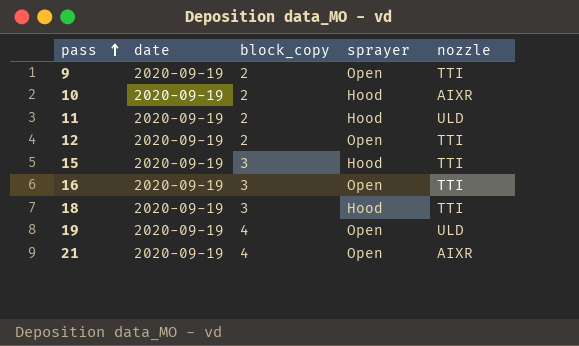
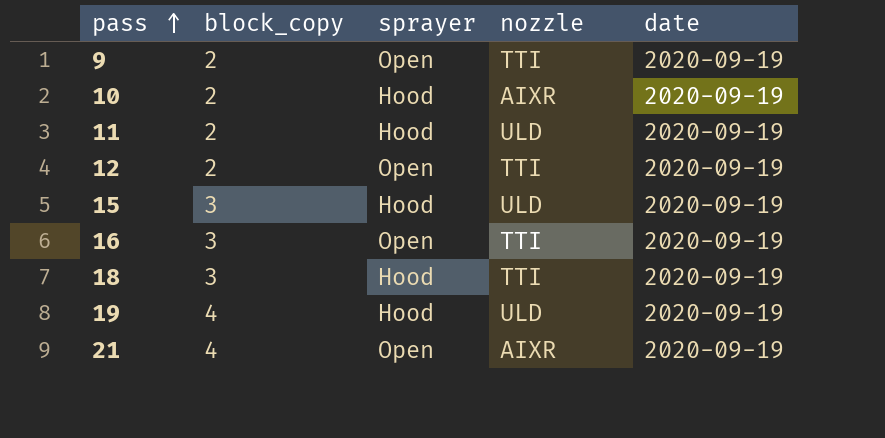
column date | position: 2 -> 5
15 | nozzle: TTI -> ULD
19 | sprayer: Open -> Hood

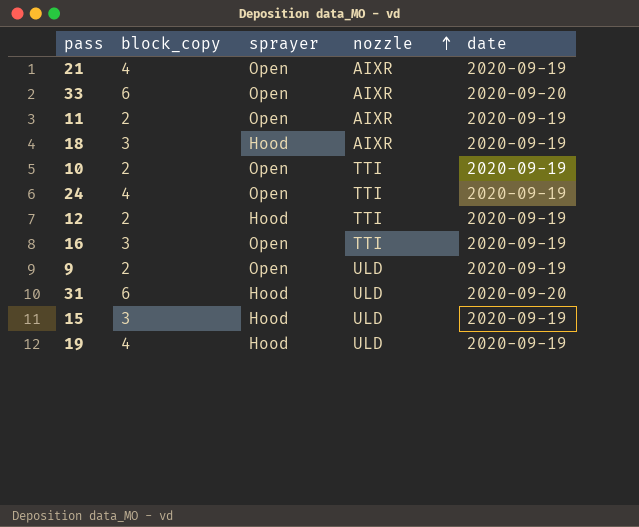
row order: pass ascending -> nozzle ascending
row 33: none -> 6 | Open | AIXR | 2020-09-20
11 | sprayer: Hood -> Open
11 | nozzle: ULD -> AIXR
18 | nozzle: TTI -> AIXR
10 | sprayer: Hood -> Open
10 | nozzle: AIXR -> TTI
row 24: none -> 4 | Open | TTI | 2020-09-19
12 | sprayer: Open -> Hood
9 | nozzle: TTI -> ULD
row 31: none -> 6 | Hood | ULD | 2020-09-20

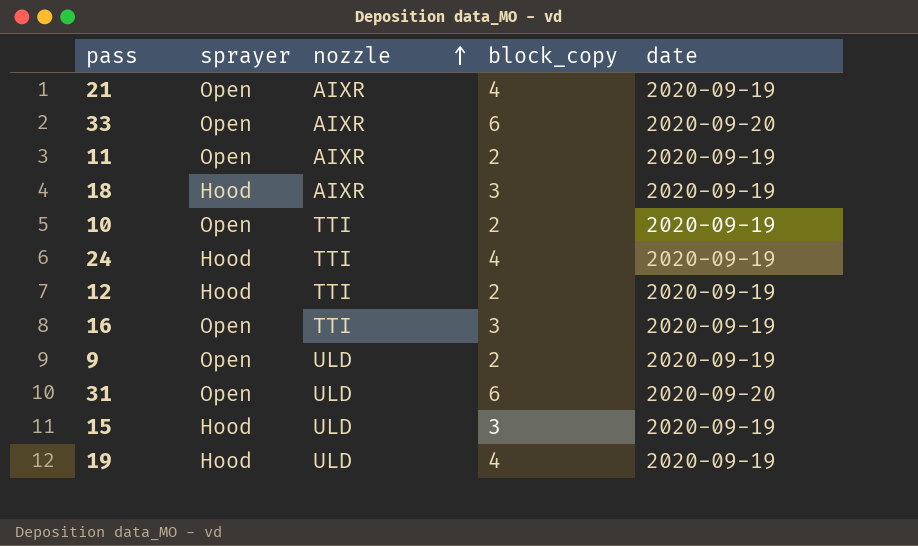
column block_copy | position: 2 -> 4
24 | sprayer: Open -> Hood
31 | sprayer: Hood -> Open

